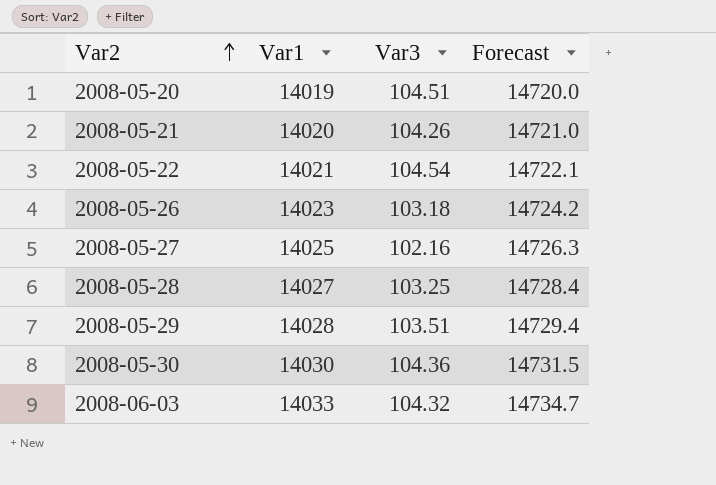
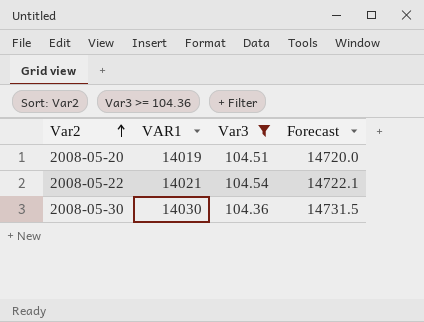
filter: none -> Var3 >= 104.36
column name: Var1 -> VAR1

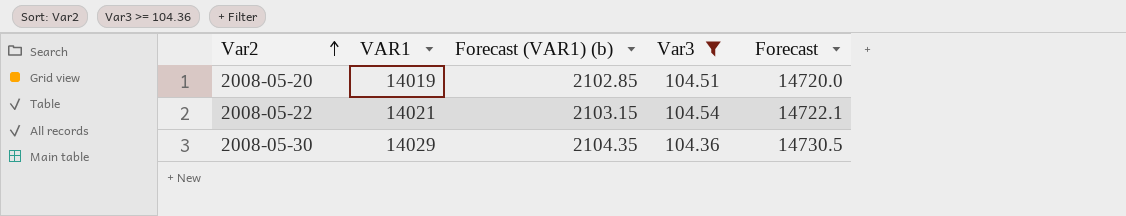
column Forecast (VAR1) (b) | formula: none -> [VAR1] * 0.15
2008-05-30 | VAR1: 14030 -> 14029
2008-05-30 | Forecast: 14731.5 -> 14730.5

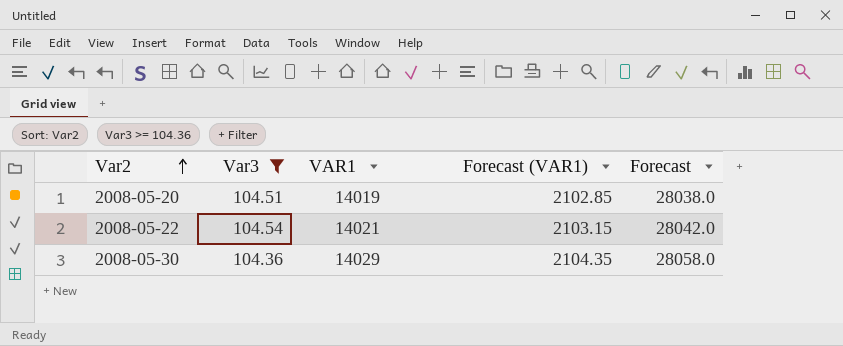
column Var3 | position: 4 -> 2
column name: Forecast (VAR1) (b) -> Forecast (VAR1)
column Forecast | formula: [VAR1] * 1.05 -> [VAR1] * 2

